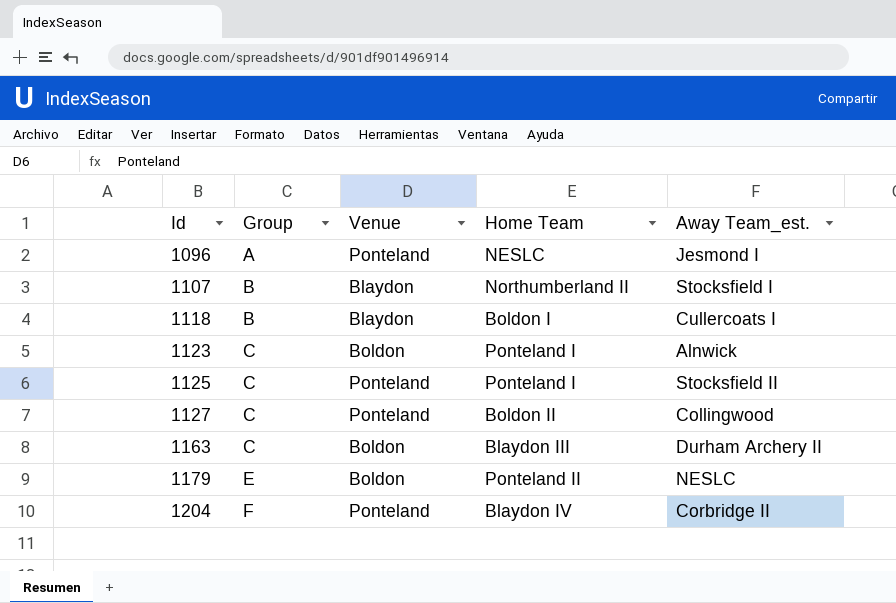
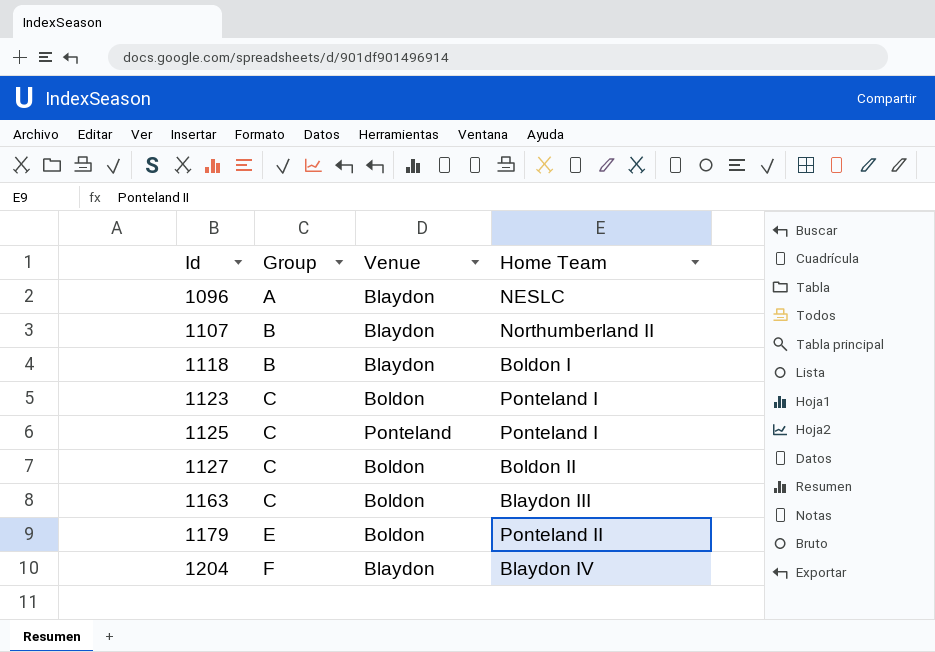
column Away Team_est. | position: 5 -> none
1096 | Venue: Ponteland -> Blaydon
1127 | Venue: Ponteland -> Boldon
1204 | Venue: Ponteland -> Blaydon

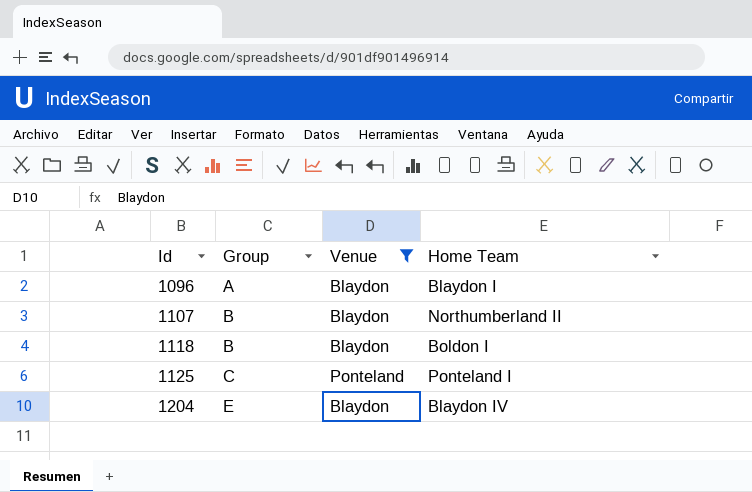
filter: none -> Venue != Boldon
1096 | Home Team: NESLC -> Blaydon I
1204 | Group: F -> E

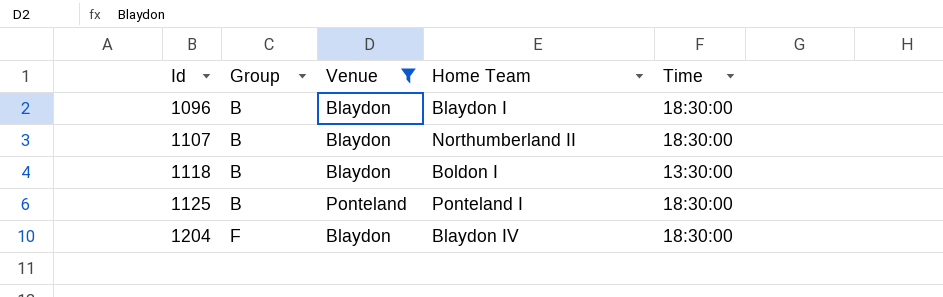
column Time | position: none -> 5
1096 | Group: A -> B
1125 | Group: C -> B
1204 | Group: E -> F

